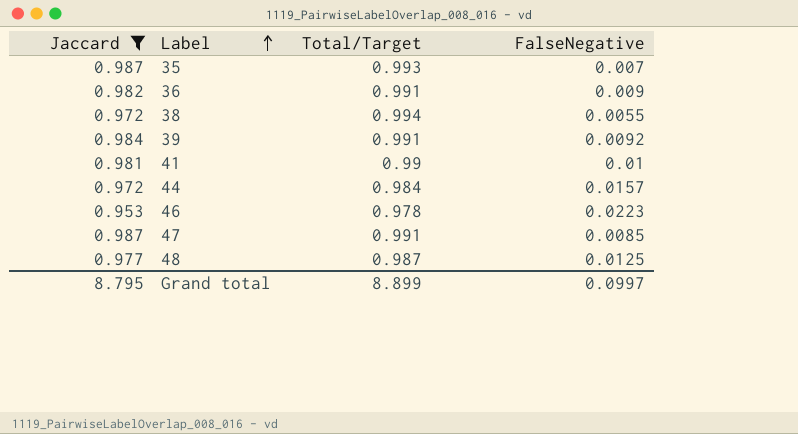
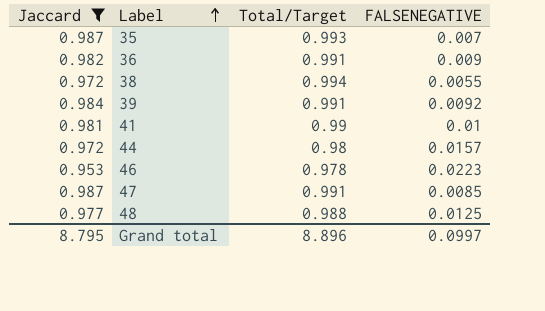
column name: FalseNegative -> FALSENEGATIVE
44 | Total/Target: 0.984 -> 0.98
48 | Total/Target: 0.987 -> 0.988
Grand total | Total/Target: 8.899 -> 8.896

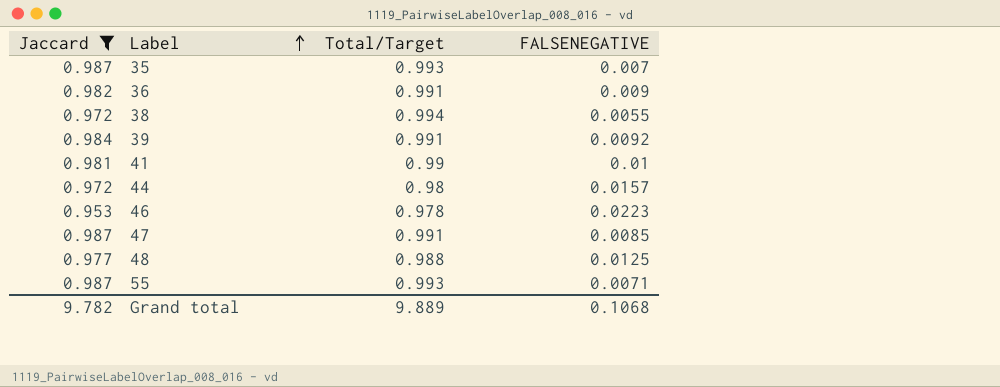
row 55: none -> 0.987 | 0.993 | 0.0071
Grand total | Jaccard: 8.795 -> 9.782
Grand total | Total/Target: 8.896 -> 9.889
Grand total | FALSENEGATIVE: 0.0997 -> 0.1068

